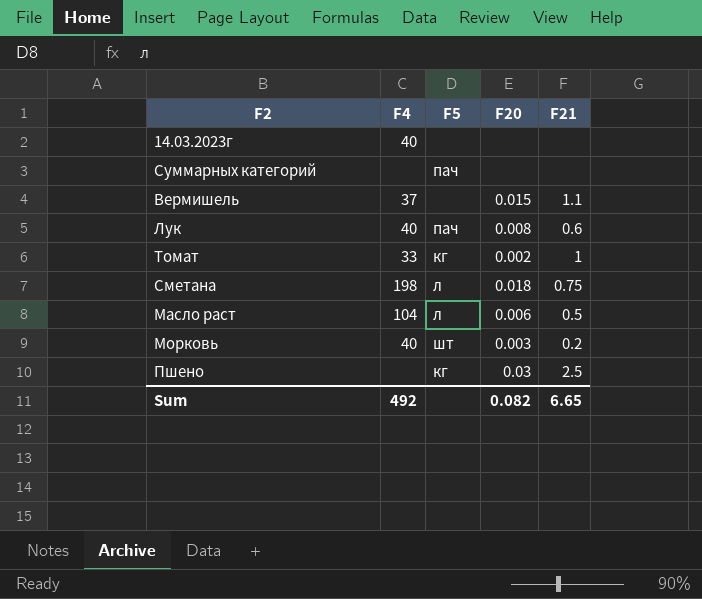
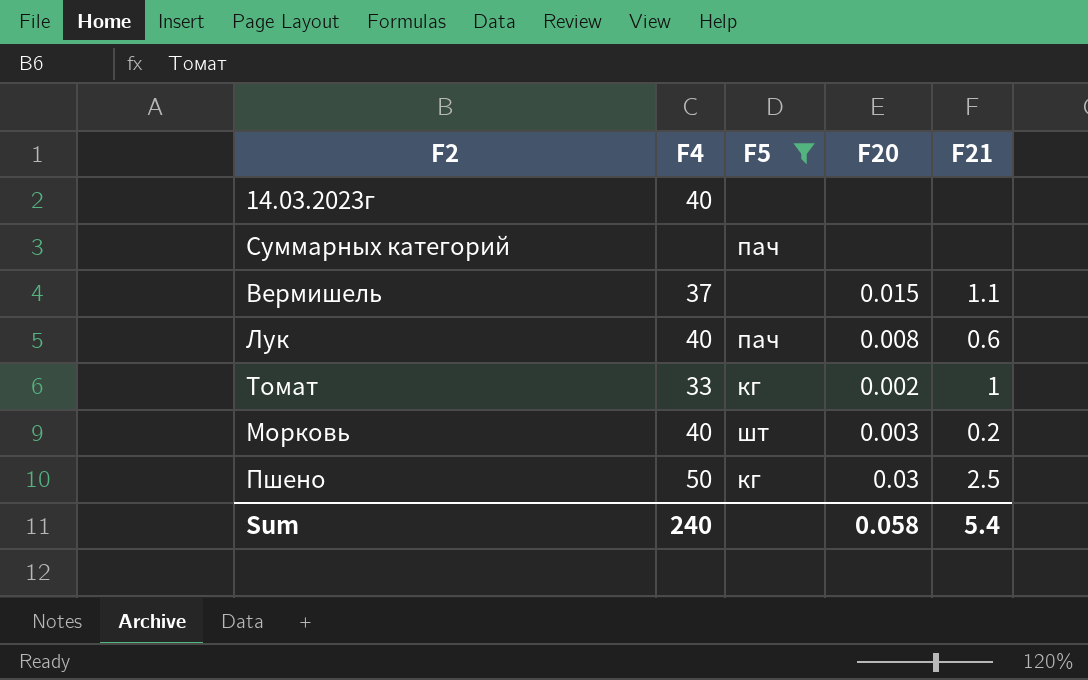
filter: none -> F5 != л
Пшено | F4: none -> 50
Sum | F4: 492 -> 240
Sum | F20: 0.082 -> 0.058
Sum | F21: 6.65 -> 5.4

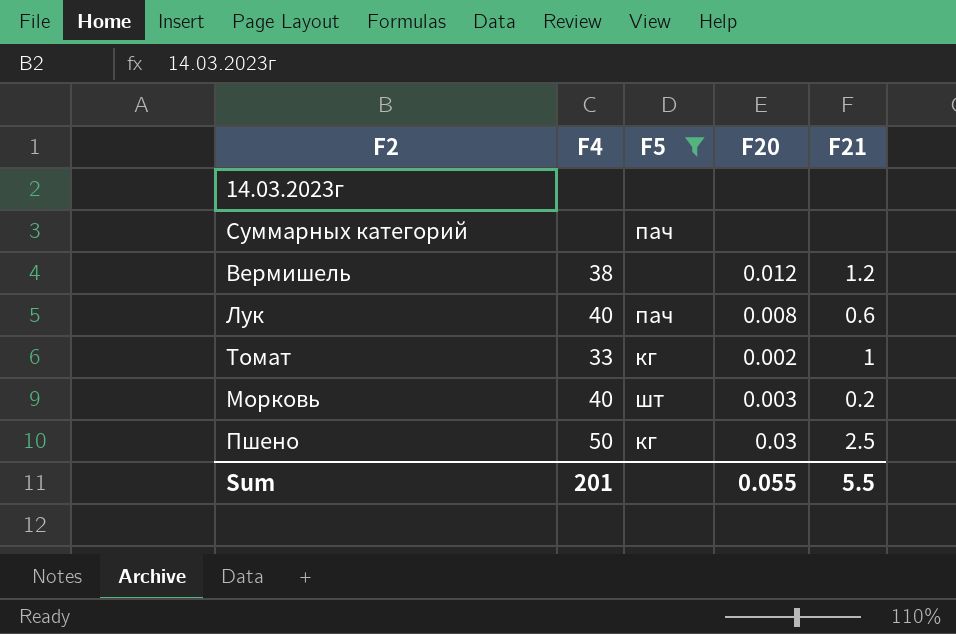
14.03.2023г | F4: 40 -> none
Вермишель | F4: 37 -> 38
Вермишель | F20: 0.015 -> 0.012
Вермишель | F21: 1.1 -> 1.2
Sum | F4: 240 -> 201
Sum | F20: 0.058 -> 0.055
Sum | F21: 5.4 -> 5.5

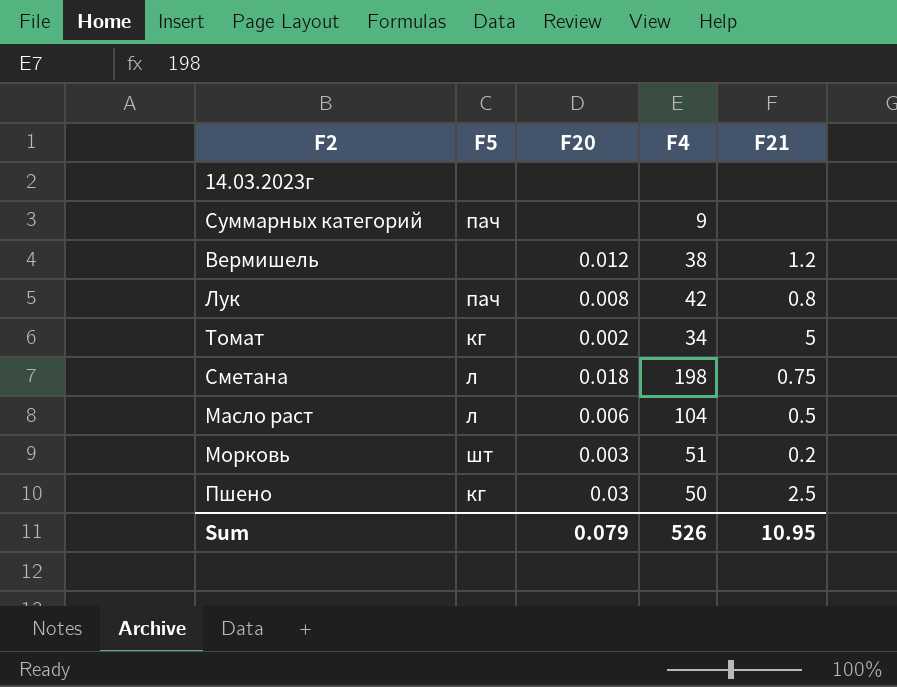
filter: F5 != л -> none
column F4 | position: 2 -> 4
Суммарных категорий | F4: none -> 9
Лук | F4: 40 -> 42
Лук | F21: 0.6 -> 0.8
Томат | F4: 33 -> 34
Томат | F21: 1 -> 5
Морковь | F4: 40 -> 51
Sum | F20: 0.055 -> 0.079
Sum | F4: 201 -> 526
Sum | F21: 5.5 -> 10.95

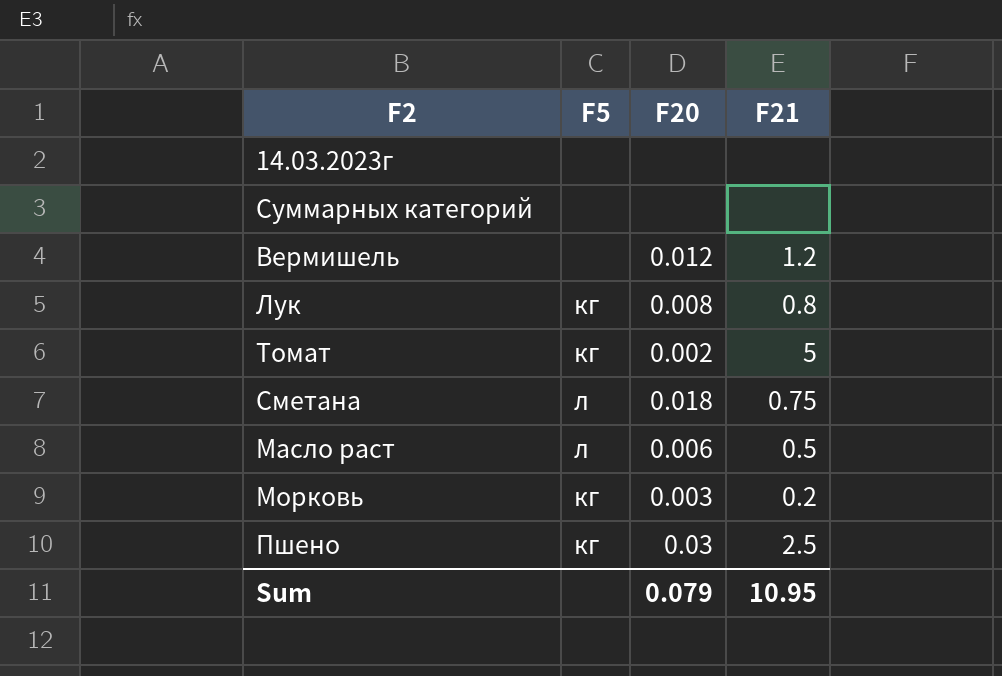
column F4 | position: 4 -> none
Суммарных категорий | F5: пач -> none
Лук | F5: пач -> кг
Морковь | F5: шт -> кг

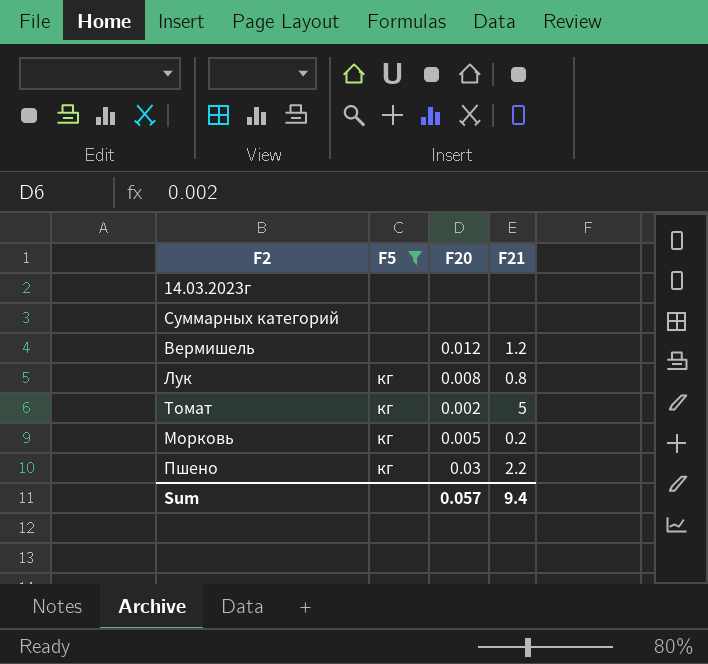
filter: none -> F5 != л
Морковь | F20: 0.003 -> 0.005
Пшено | F21: 2.5 -> 2.2
Sum | F20: 0.079 -> 0.057
Sum | F21: 10.95 -> 9.4

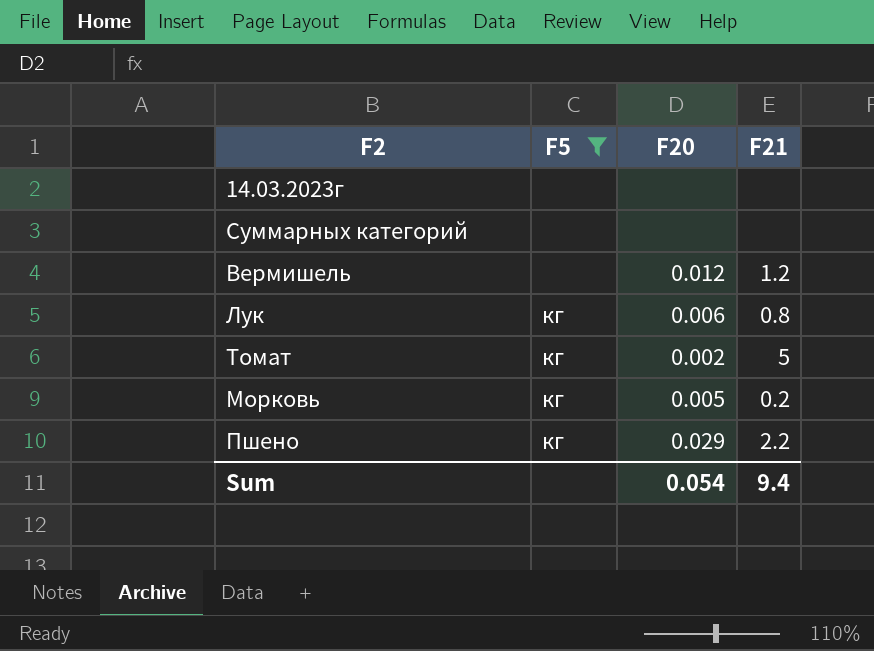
Лук | F20: 0.008 -> 0.006
Пшено | F20: 0.03 -> 0.029
Sum | F20: 0.057 -> 0.054

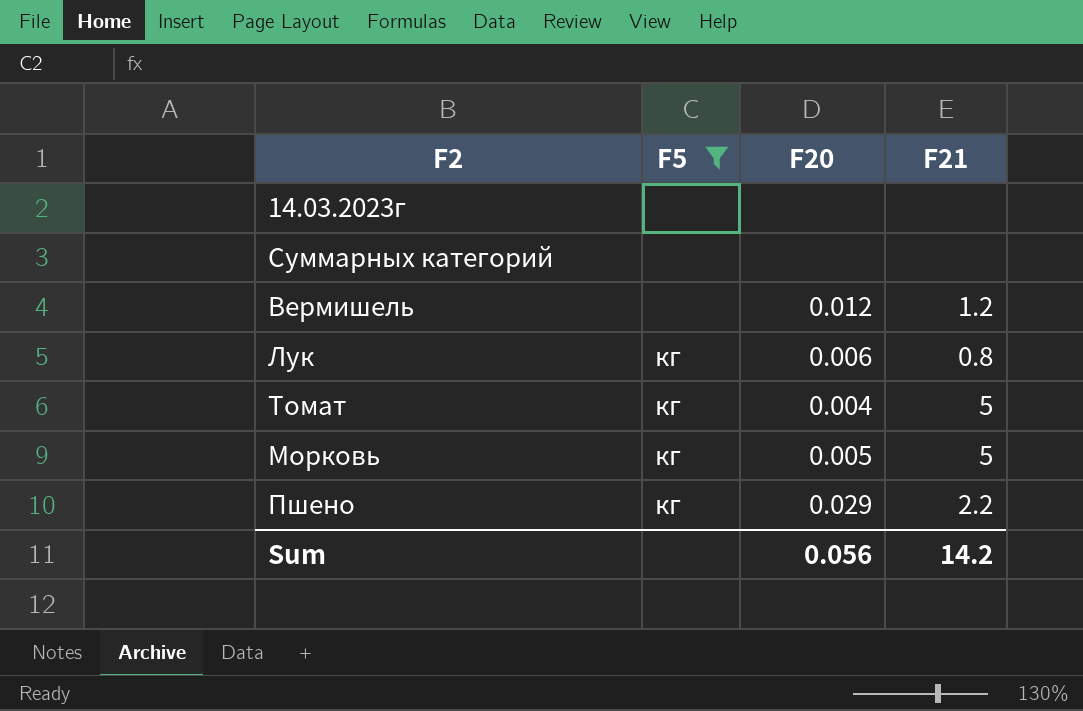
Томат | F20: 0.002 -> 0.004
Морковь | F21: 0.2 -> 5
Sum | F20: 0.054 -> 0.056
Sum | F21: 9.4 -> 14.2

